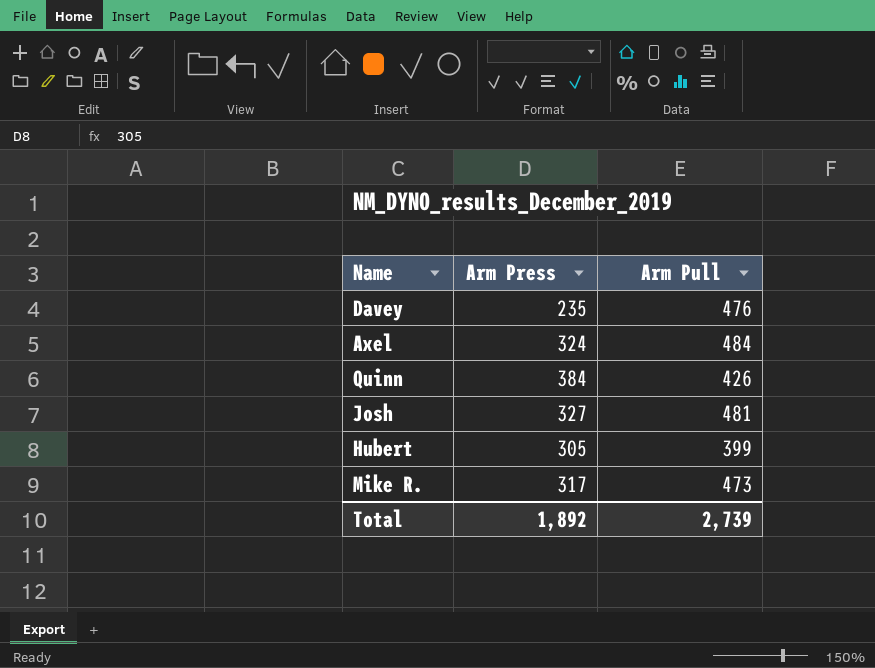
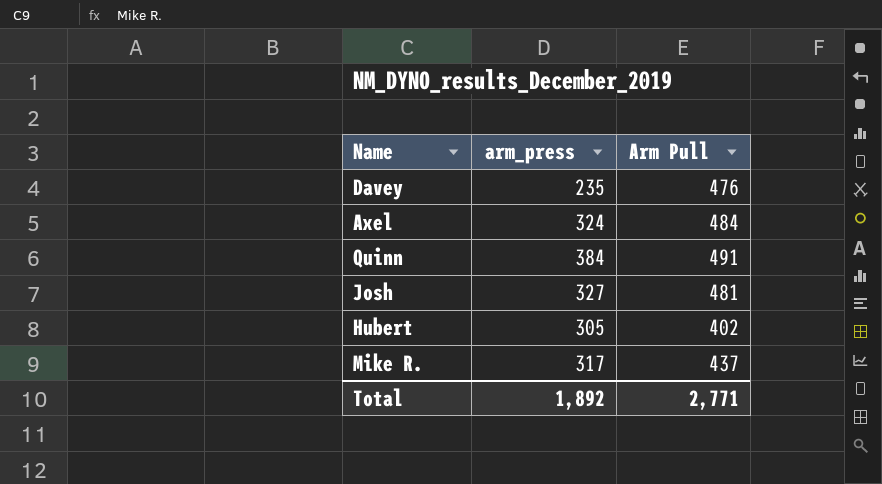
column name: Arm Press -> arm_press
Quinn | Arm Pull: 426 -> 491
Hubert | Arm Pull: 399 -> 402
Mike R. | Arm Pull: 473 -> 437
Total | Arm Pull: 2,739 -> 2,771

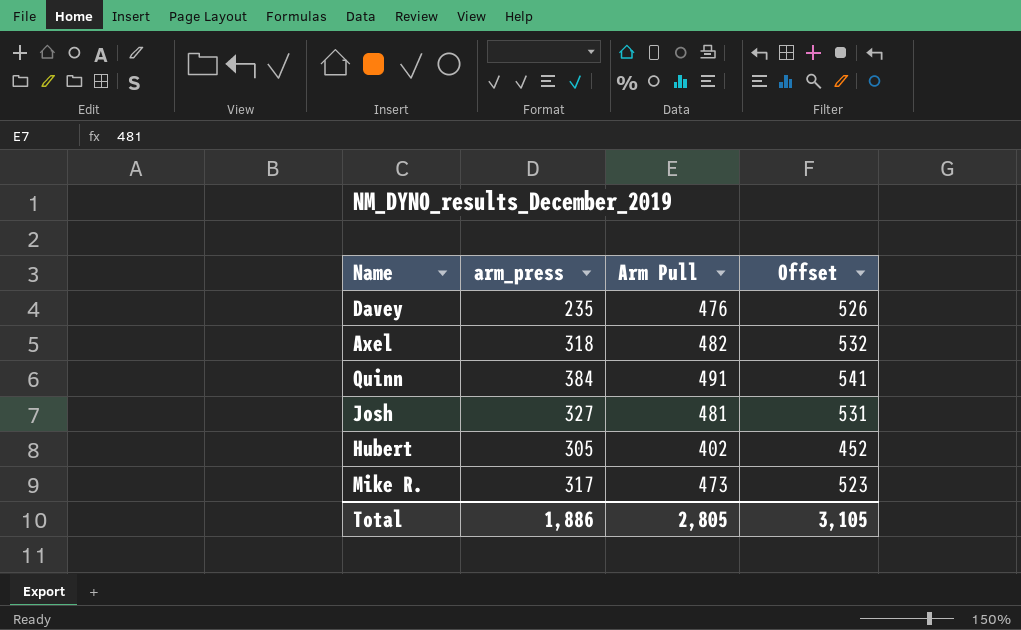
column Offset | formula: none -> [Arm Pull] + 50
Axel | arm_press: 324 -> 318
Axel | Arm Pull: 484 -> 482
Mike R. | Arm Pull: 437 -> 473
Total | arm_press: 1,892 -> 1,886
Total | Arm Pull: 2,771 -> 2,805

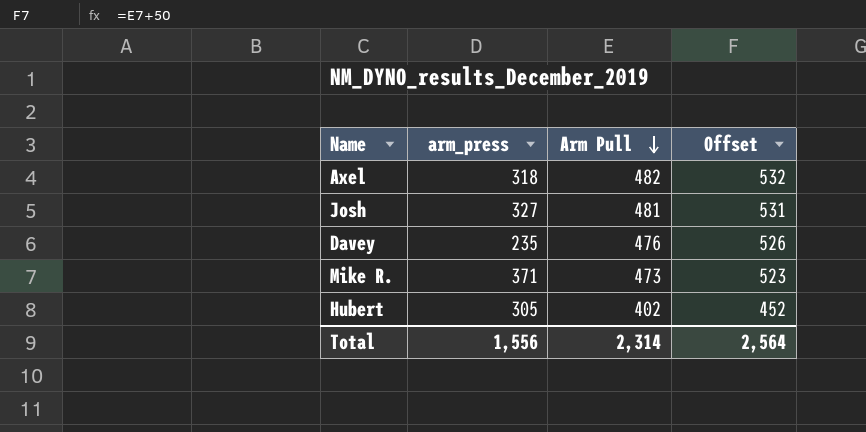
row order: none -> Arm Pull descending
row Quinn: 384 | 491 | 541 -> none
Mike R. | arm_press: 317 -> 371
Total | arm_press: 1,886 -> 1,556
Total | Arm Pull: 2,805 -> 2,314
Total | Offset: 3,105 -> 2,564

